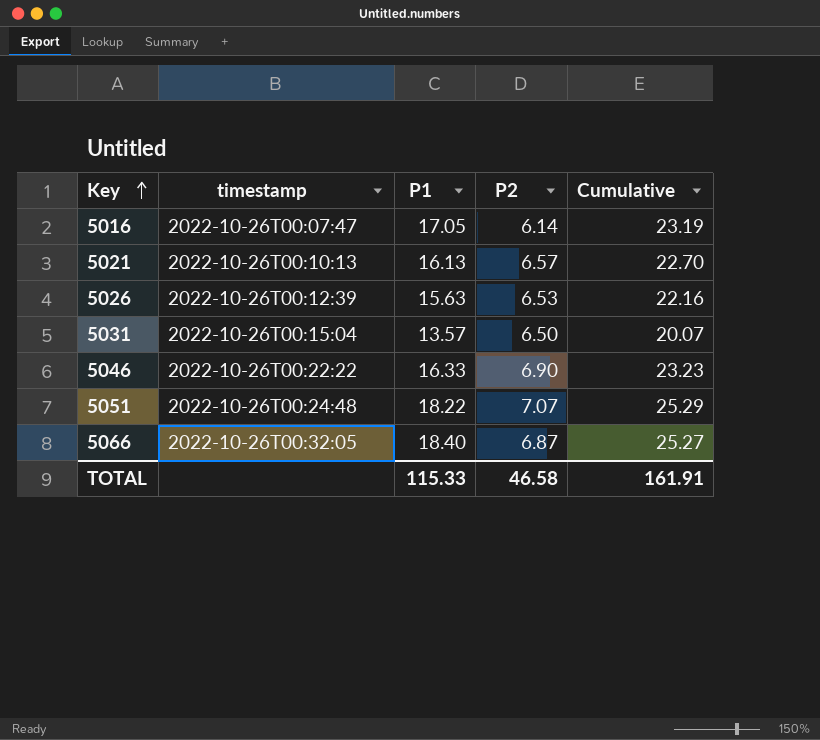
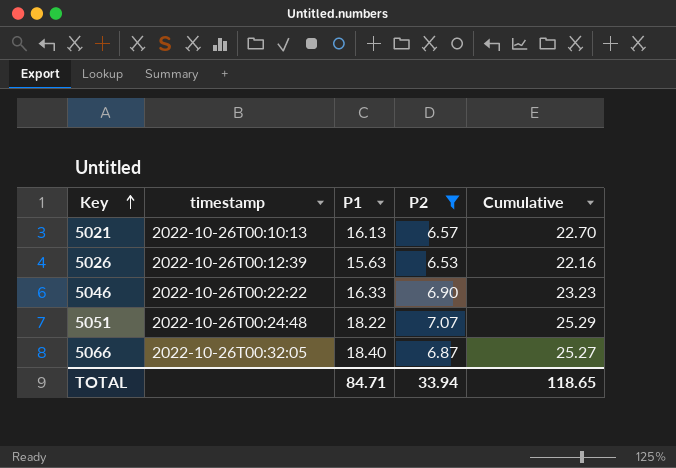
filter: none -> P2 >= 6.53
TOTAL | P1: 115.33 -> 84.71
TOTAL | P2: 46.58 -> 33.94
TOTAL | Cumulative: 161.91 -> 118.65

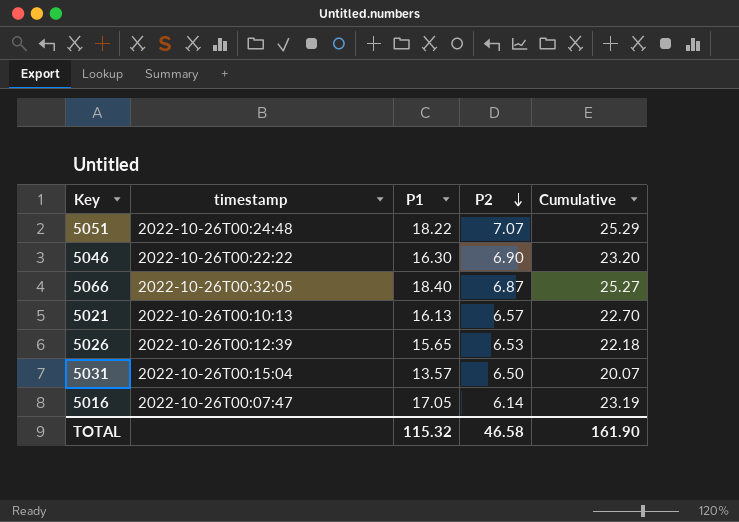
filter: P2 >= 6.53 -> none
row order: Key ascending -> P2 descending
5046 | P1: 16.33 -> 16.30
5046 | Cumulative: 23.23 -> 23.20
5026 | P1: 15.63 -> 15.65
5026 | Cumulative: 22.16 -> 22.18
TOTAL | P1: 84.71 -> 115.32
TOTAL | P2: 33.94 -> 46.58
TOTAL | Cumulative: 118.65 -> 161.90

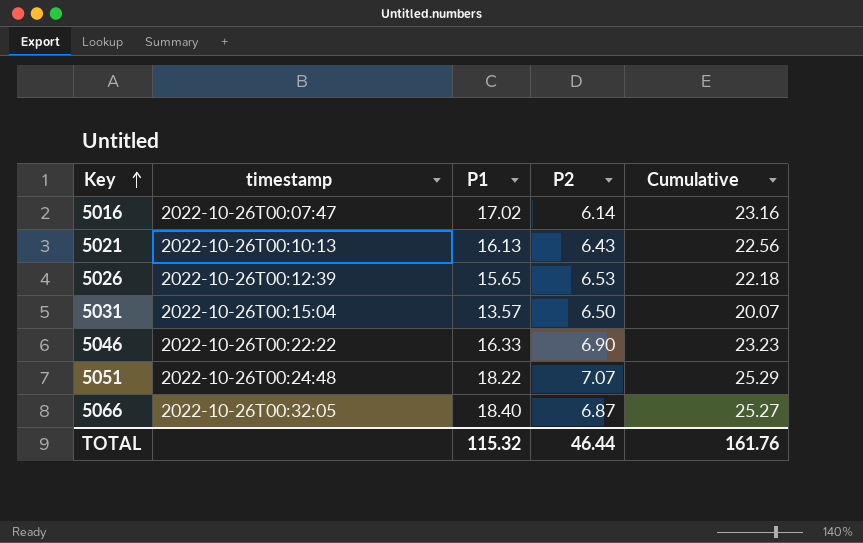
row order: P2 descending -> Key ascending
5016 | P1: 17.05 -> 17.02
5016 | Cumulative: 23.19 -> 23.16
5021 | P2: 6.57 -> 6.43
5021 | Cumulative: 22.70 -> 22.56
5046 | P1: 16.30 -> 16.33
5046 | Cumulative: 23.20 -> 23.23
TOTAL | P2: 46.58 -> 46.44
TOTAL | Cumulative: 161.90 -> 161.76

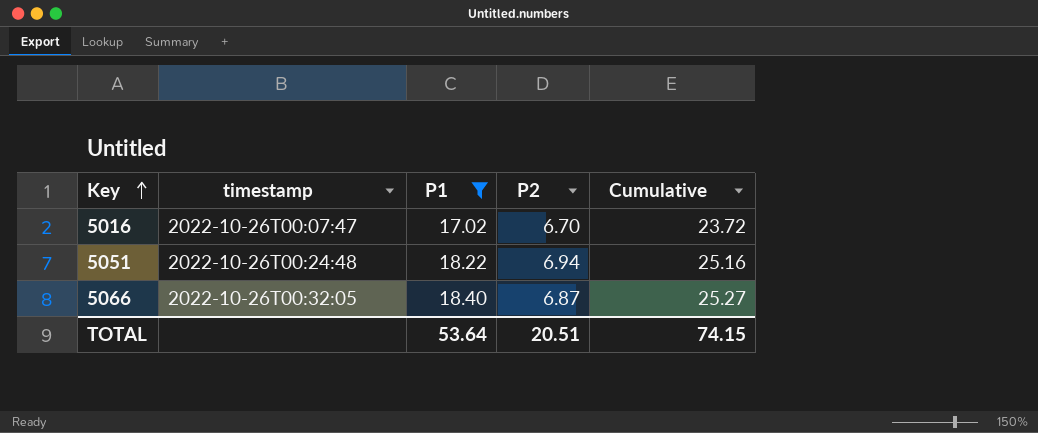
filter: none -> P1 >= 17.02
5016 | P2: 6.14 -> 6.70
5016 | Cumulative: 23.16 -> 23.72
5051 | P2: 7.07 -> 6.94
5051 | Cumulative: 25.29 -> 25.16
TOTAL | P1: 115.32 -> 53.64
TOTAL | P2: 46.44 -> 20.51
TOTAL | Cumulative: 161.76 -> 74.15

